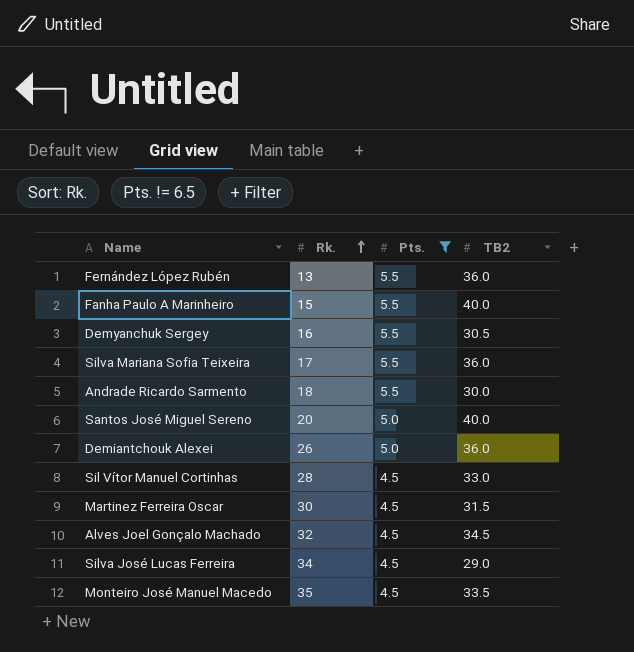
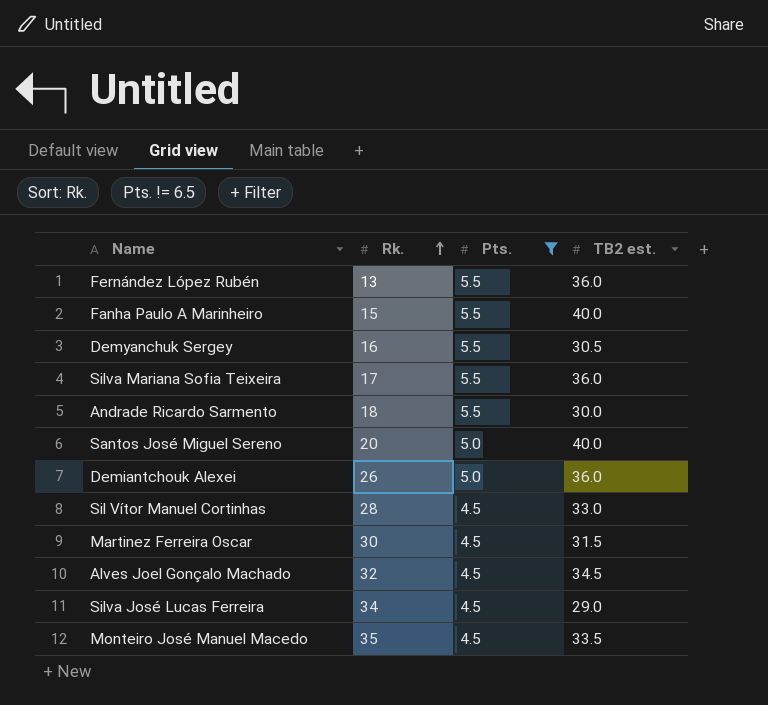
column name: TB2 -> TB2 est.

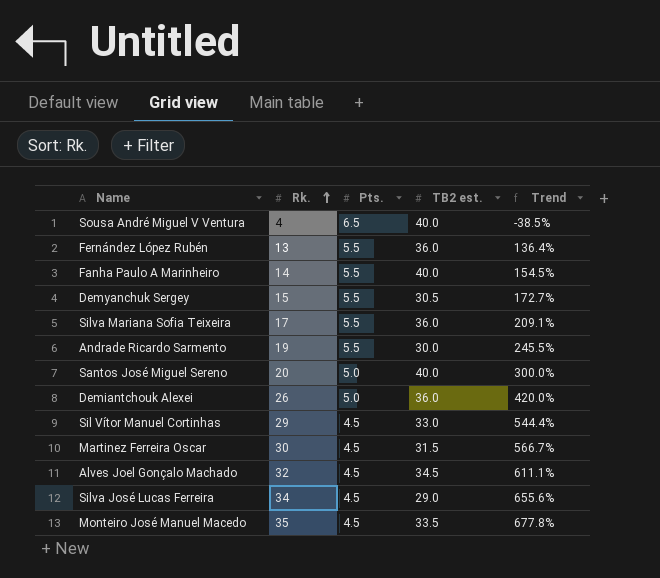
filter: Pts. != 6.5 -> none
column Trend | formula: none -> ([Rk.] - [Pts.]) / [Pts.]
Fanha Paulo A Marinheiro | Rk.: 15 -> 14
Demyanchuk Sergey | Rk.: 16 -> 15
Andrade Ricardo Sarmento | Rk.: 18 -> 19
Sil Vítor Manuel Cortinhas | Rk.: 28 -> 29

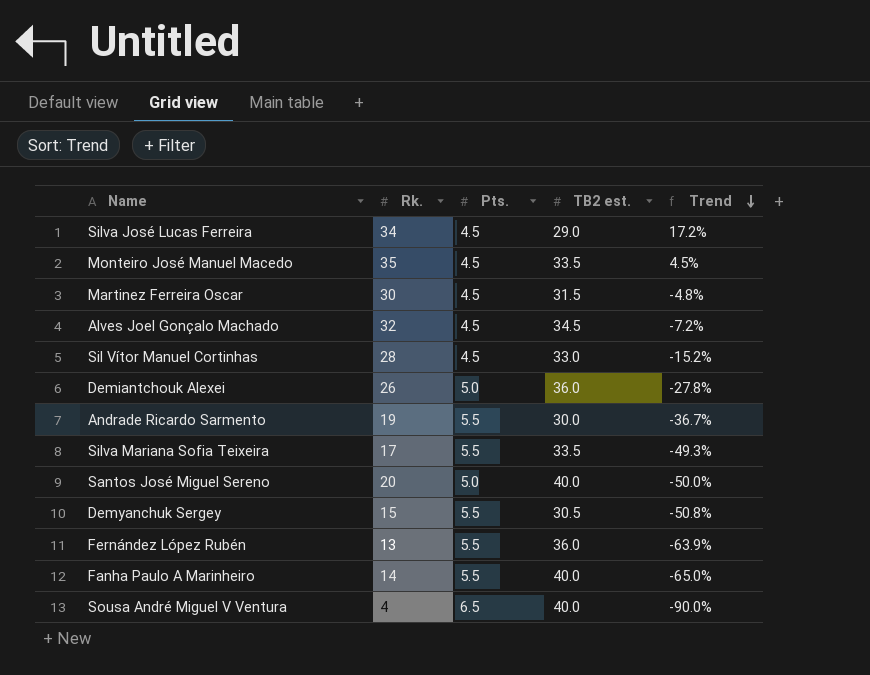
row order: Rk. ascending -> Trend descending
column Trend | formula: ([Rk.] - [Pts.]) / [Pts.] -> ([Rk.] - [TB2 est.]) / [TB2 est.]
Sil Vítor Manuel Cortinhas | Rk.: 29 -> 28
Silva Mariana Sofia Teixeira | TB2 est.: 36.0 -> 33.5

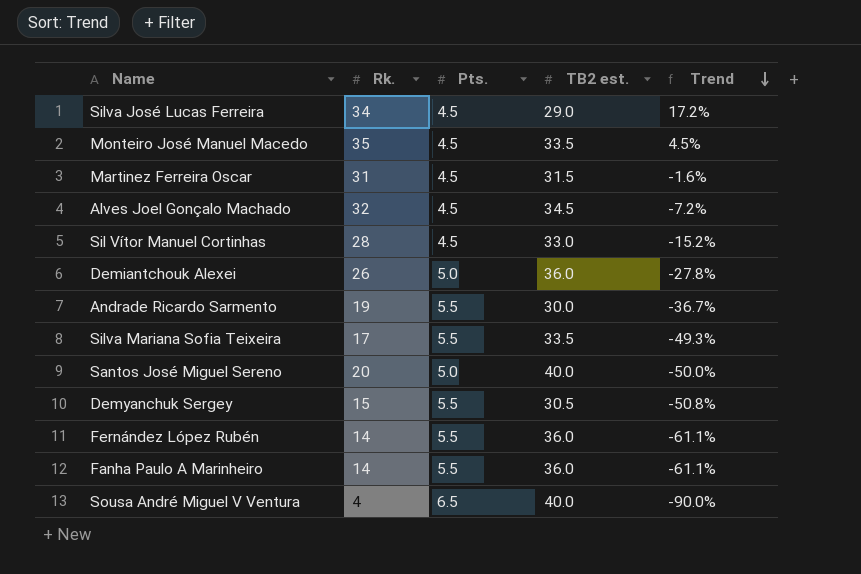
Martinez Ferreira Oscar | Rk.: 30 -> 31
Martinez Ferreira Oscar | Trend: -4.8% -> -1.6%
Fernández López Rubén | Rk.: 13 -> 14
Fernández López Rubén | Trend: -63.9% -> -61.1%
Fanha Paulo A Marinheiro | TB2 est.: 40.0 -> 36.0
Fanha Paulo A Marinheiro | Trend: -65.0% -> -61.1%

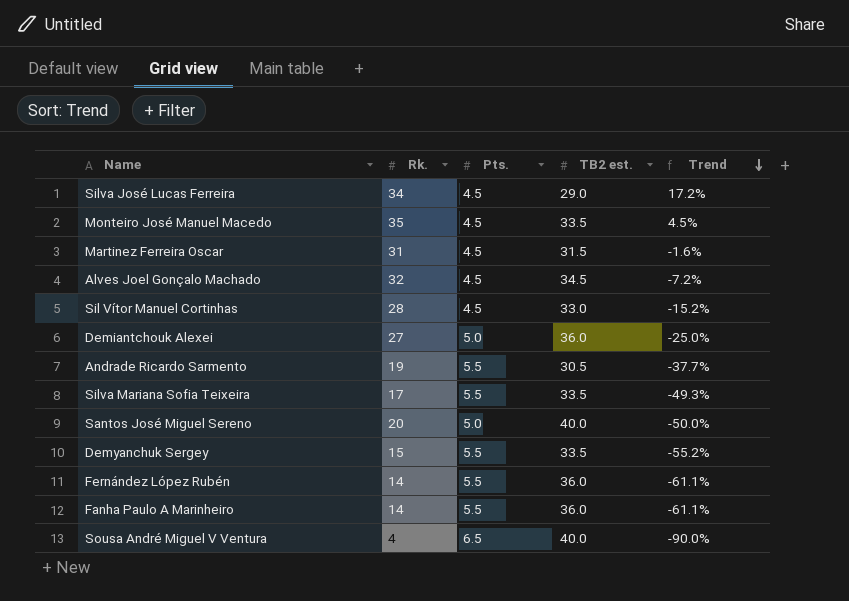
Demiantchouk Alexei | Rk.: 26 -> 27
Demiantchouk Alexei | Trend: -27.8% -> -25.0%
Andrade Ricardo Sarmento | TB2 est.: 30.0 -> 30.5
Andrade Ricardo Sarmento | Trend: -36.7% -> -37.7%
Demyanchuk Sergey | TB2 est.: 30.5 -> 33.5
Demyanchuk Sergey | Trend: -50.8% -> -55.2%

